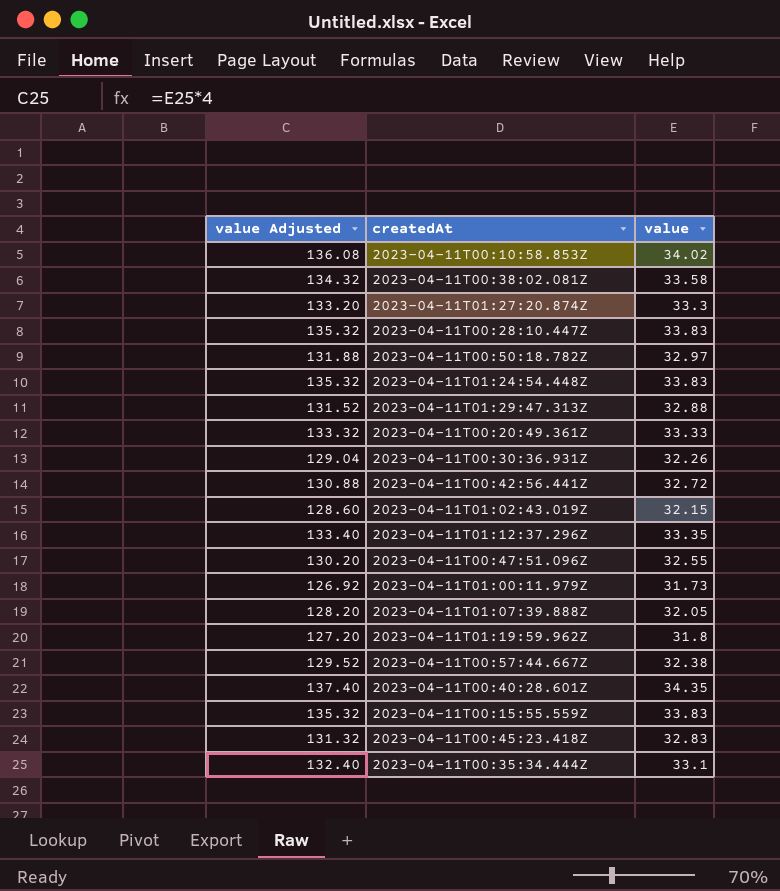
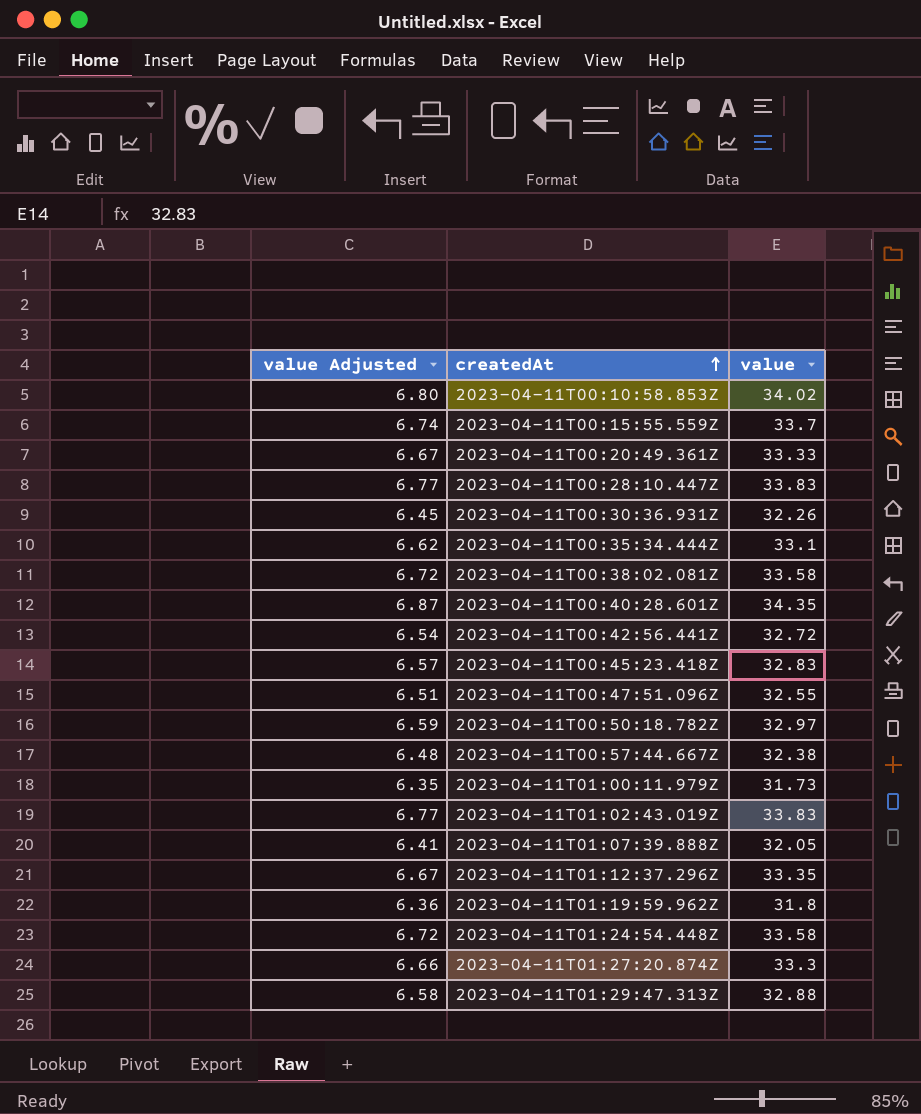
row order: none -> createdAt ascending
column value Adjusted | formula: [value] * 4 -> [value] * 0.2
2023-04-11T00:15:55.559Z | value: 33.83 -> 33.7
2023-04-11T01:02:43.019Z | value: 32.15 -> 33.83
2023-04-11T01:24:54.448Z | value: 33.83 -> 33.58

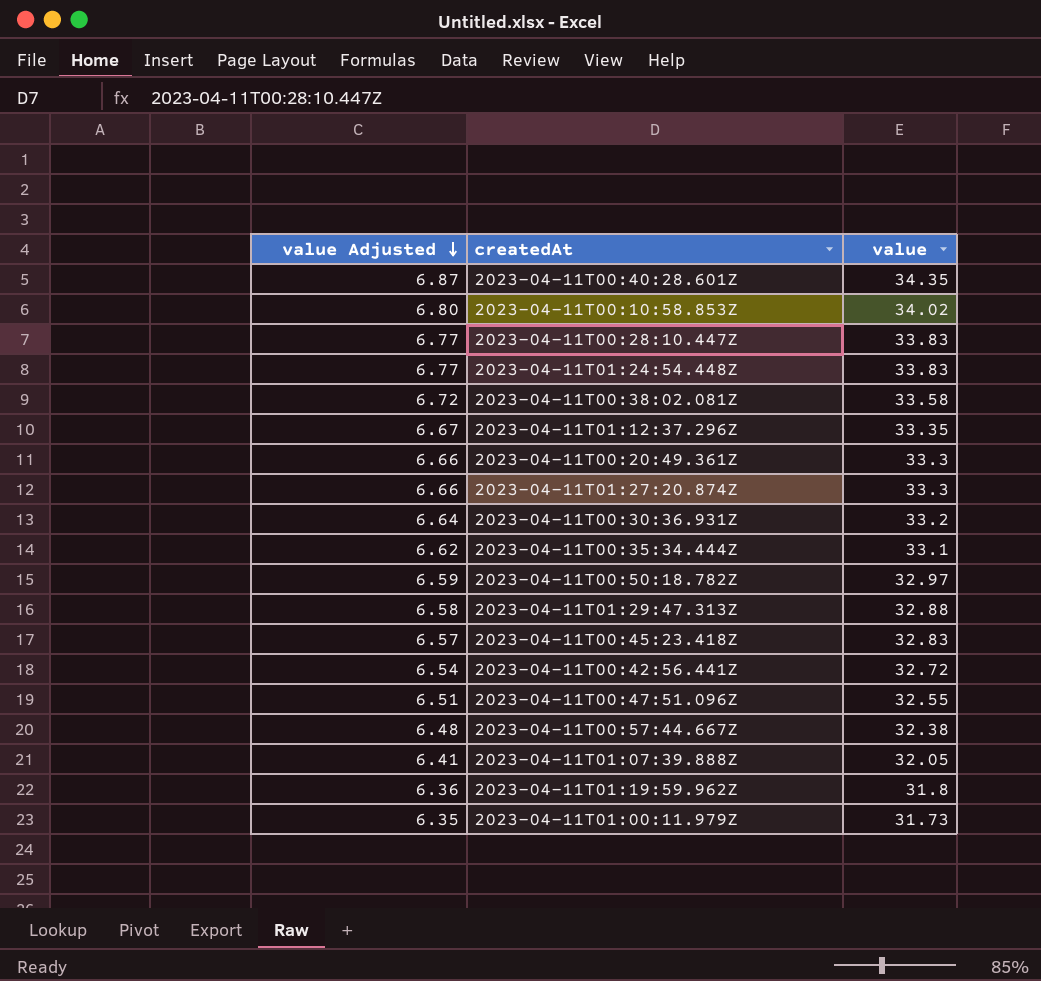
row order: createdAt ascending -> value Adjusted descending
row 2023-04-11T00:15:55.559Z: 6.74 | 33.7 -> none
row 2023-04-11T01:02:43.019Z: 6.77 | 33.83 -> none
2023-04-11T01:24:54.448Z | value Adjusted: 6.72 -> 6.77
2023-04-11T01:24:54.448Z | value: 33.58 -> 33.83
2023-04-11T00:20:49.361Z | value Adjusted: 6.67 -> 6.66
2023-04-11T00:20:49.361Z | value: 33.33 -> 33.3
2023-04-11T00:30:36.931Z | value Adjusted: 6.45 -> 6.64
2023-04-11T00:30:36.931Z | value: 32.26 -> 33.2

